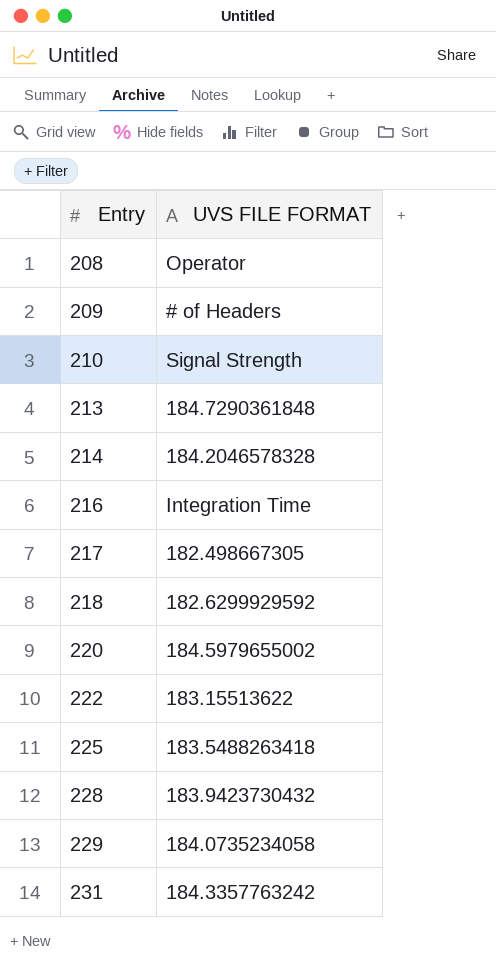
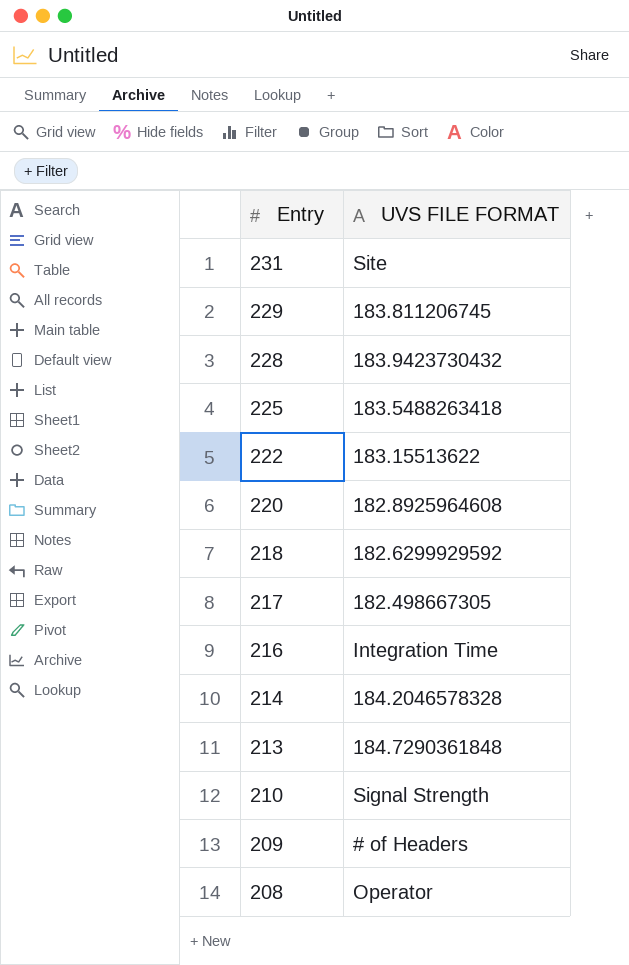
row order: Entry ascending -> Entry descending
231 | UVS FILE FORMAT: 184.3357763242 -> Site
229 | UVS FILE FORMAT: 184.0735234058 -> 183.811206745
220 | UVS FILE FORMAT: 184.5979655002 -> 182.8925964608

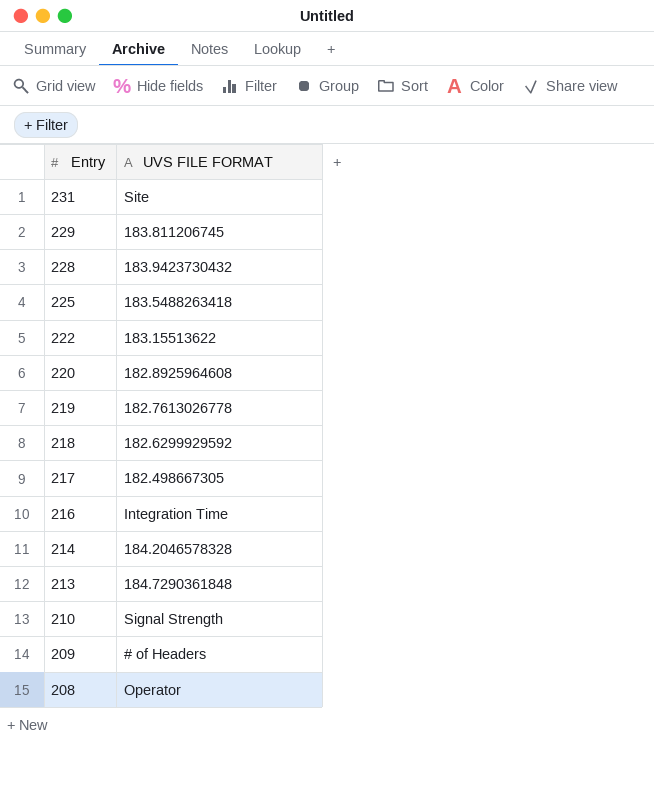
row 219: none -> 182.7613026778

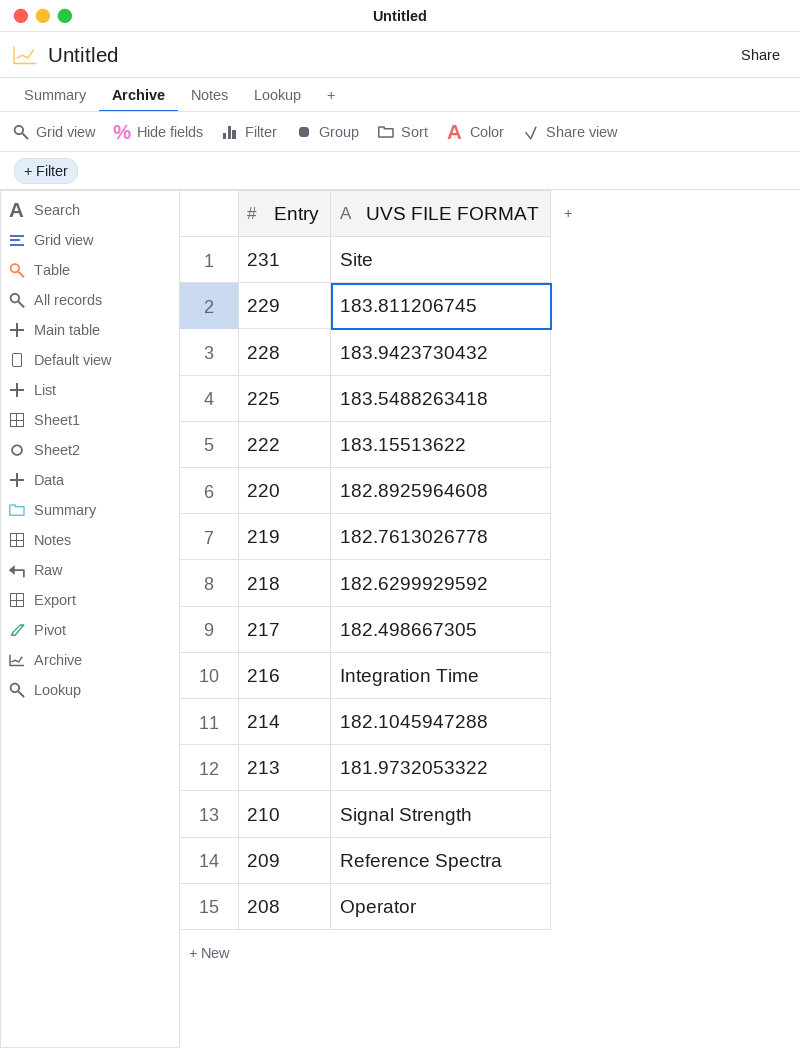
214 | UVS FILE FORMAT: 184.2046578328 -> 182.1045947288
213 | UVS FILE FORMAT: 184.7290361848 -> 181.9732053322
209 | UVS FILE FORMAT: # of Headers -> Reference Spectra

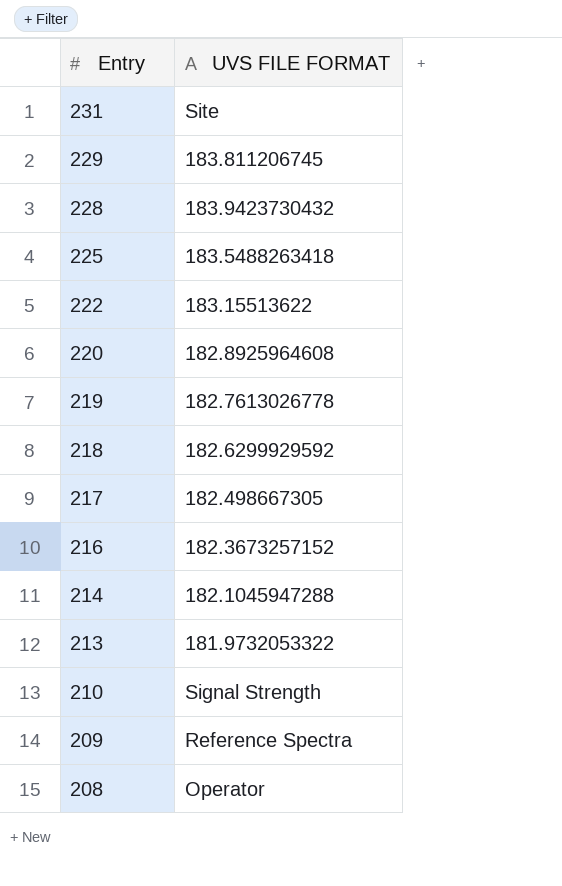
216 | UVS FILE FORMAT: Integration Time -> 182.3673257152

